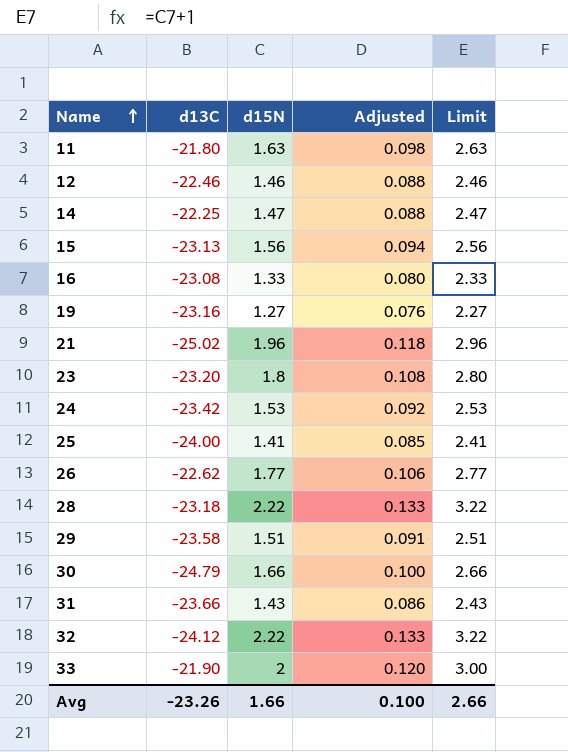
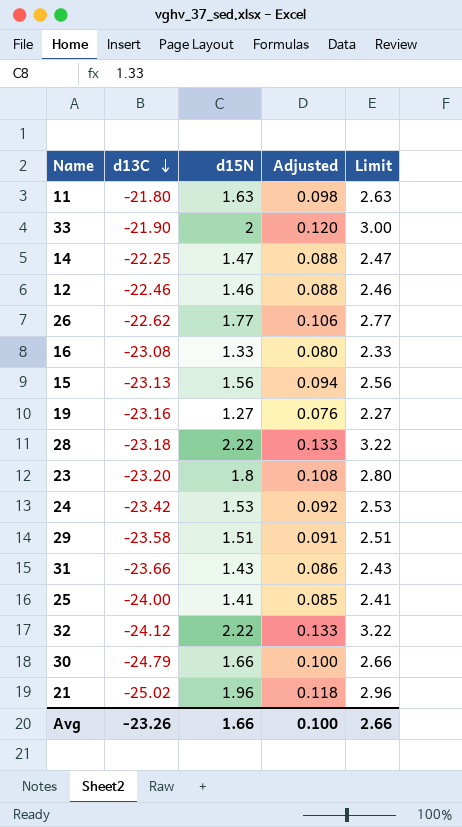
row order: Name ascending -> d13C descending

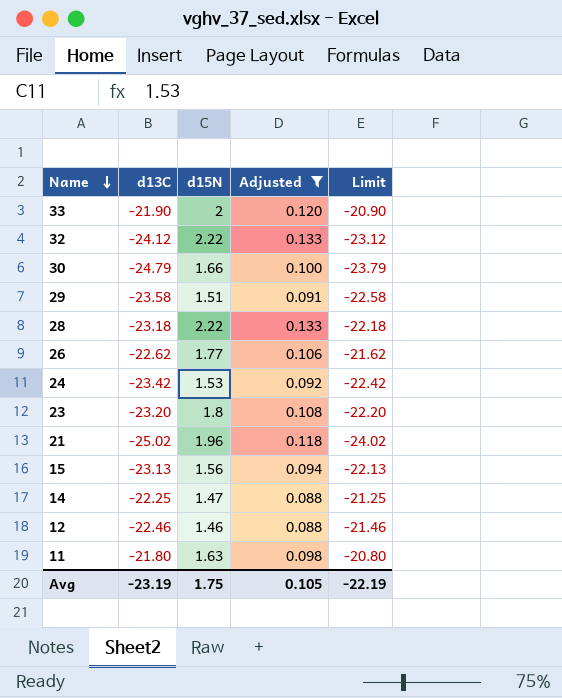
filter: none -> Adjusted >= 0.088
row order: d13C descending -> Name descending
column Limit | formula: [d15N] + 1 -> [d13C] + 1
Avg | d13C: -23.26 -> -23.19
Avg | d15N: 1.66 -> 1.75
Avg | Adjusted: 0.100 -> 0.105
Avg | Limit: 2.66 -> -22.19

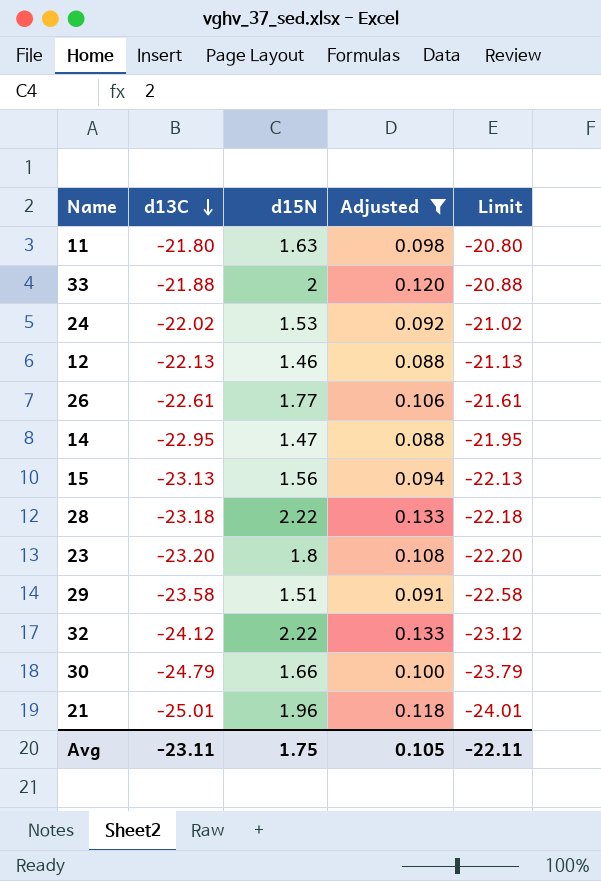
row order: Name descending -> d13C descending
33 | d13C: -21.90 -> -21.88
33 | Limit: -20.90 -> -20.88
24 | d13C: -23.42 -> -22.02
24 | Limit: -22.42 -> -21.02
12 | d13C: -22.46 -> -22.13
12 | Limit: -21.46 -> -21.13
26 | d13C: -22.62 -> -22.61
26 | Limit: -21.62 -> -21.61
14 | d13C: -22.25 -> -22.95
14 | Limit: -21.25 -> -21.95
21 | d13C: -25.02 -> -25.01
21 | Limit: -24.02 -> -24.01
Avg | d13C: -23.19 -> -23.11
Avg | Limit: -22.19 -> -22.11

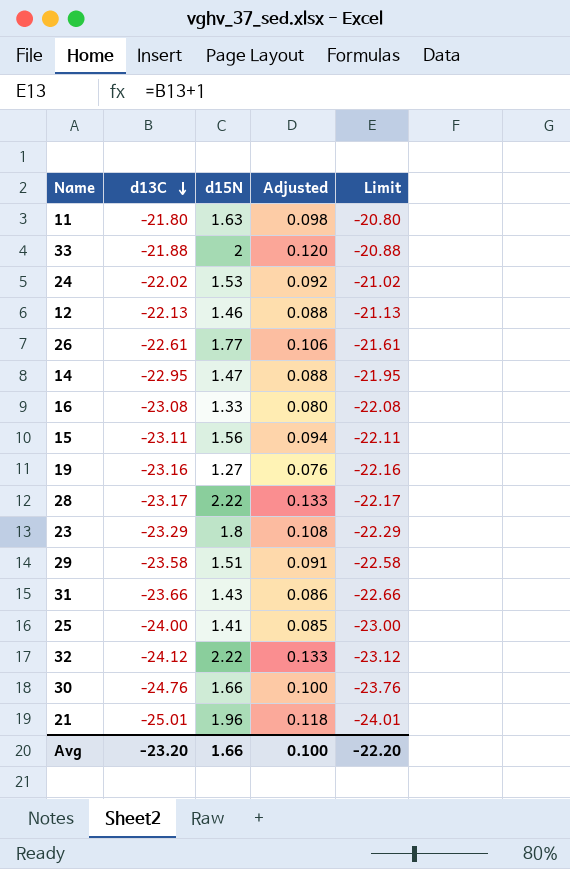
filter: Adjusted >= 0.088 -> none
15 | d13C: -23.13 -> -23.11
15 | Limit: -22.13 -> -22.11
28 | d13C: -23.18 -> -23.17
28 | Limit: -22.18 -> -22.17
23 | d13C: -23.20 -> -23.29
23 | Limit: -22.20 -> -22.29
30 | d13C: -24.79 -> -24.76
30 | Limit: -23.79 -> -23.76
Avg | d13C: -23.11 -> -23.20
Avg | d15N: 1.75 -> 1.66
Avg | Adjusted: 0.105 -> 0.100
Avg | Limit: -22.11 -> -22.20

